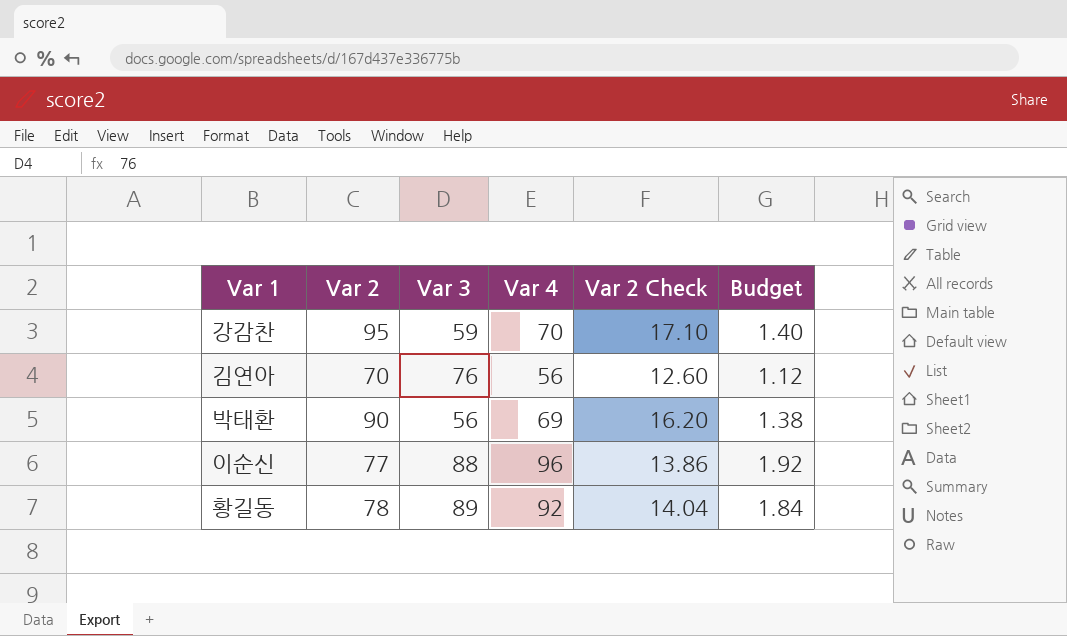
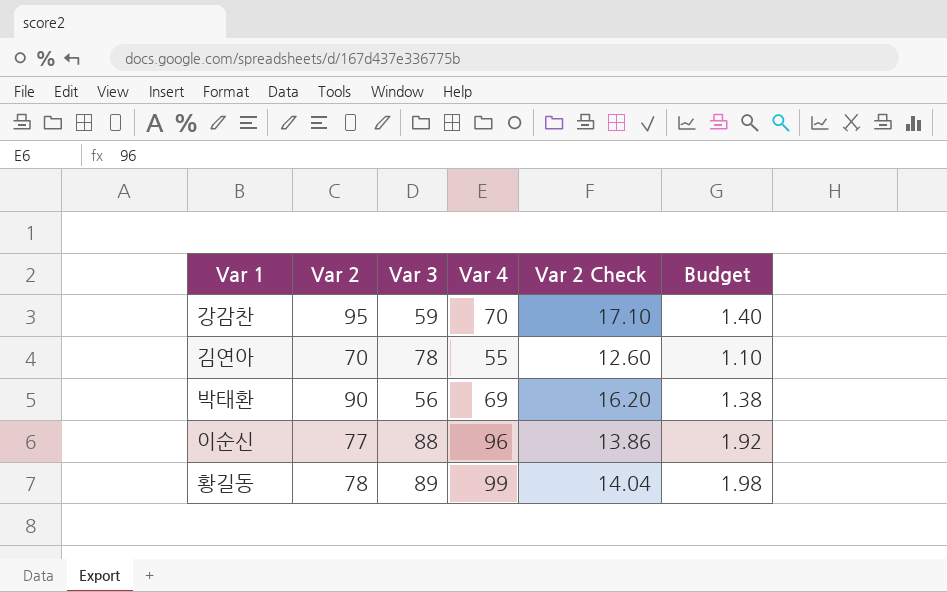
김연아 | Var 3: 76 -> 78
김연아 | Var 4: 56 -> 55
김연아 | Budget: 1.12 -> 1.10
황길동 | Var 4: 92 -> 99
황길동 | Budget: 1.84 -> 1.98

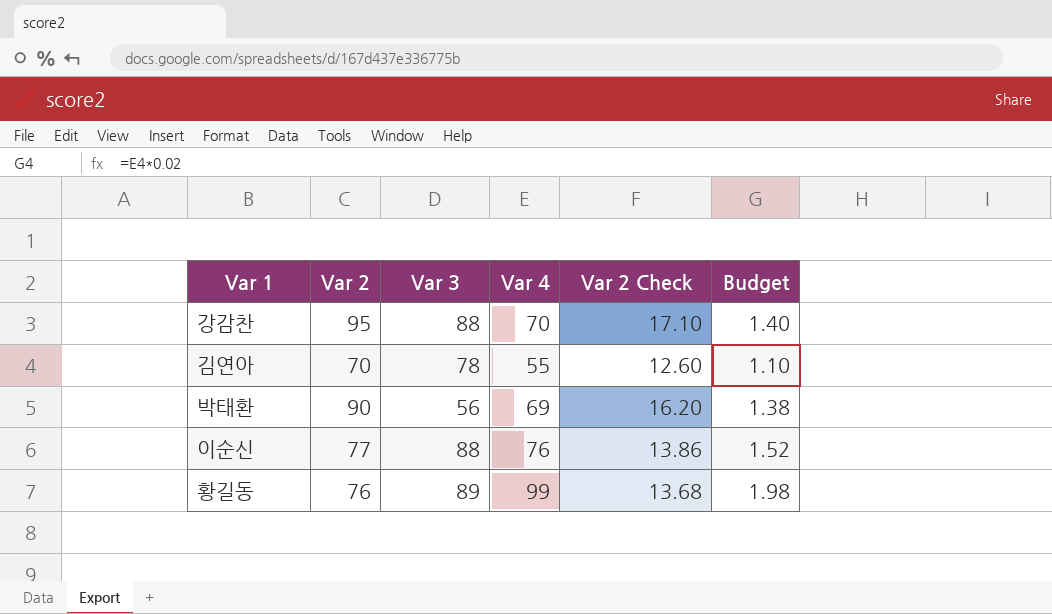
강감찬 | Var 3: 59 -> 88
이순신 | Var 4: 96 -> 76
이순신 | Budget: 1.92 -> 1.52
황길동 | Var 2: 78 -> 76
황길동 | Var 2 Check: 14.04 -> 13.68

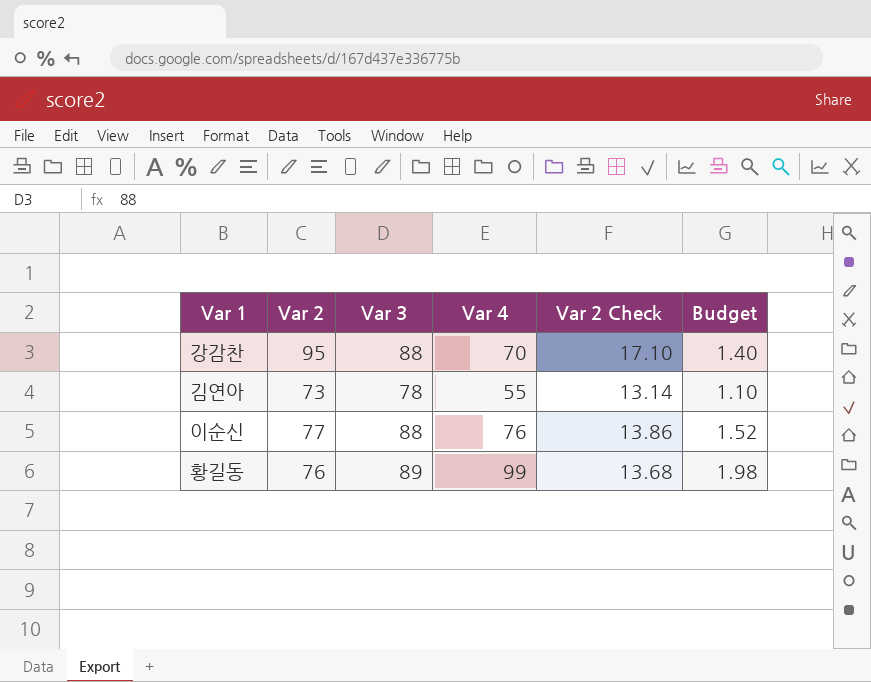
row 박태환: 90 | 56 | 69 | 16.20 | 1.38 -> none
김연아 | Var 2: 70 -> 73
김연아 | Var 2 Check: 12.60 -> 13.14

